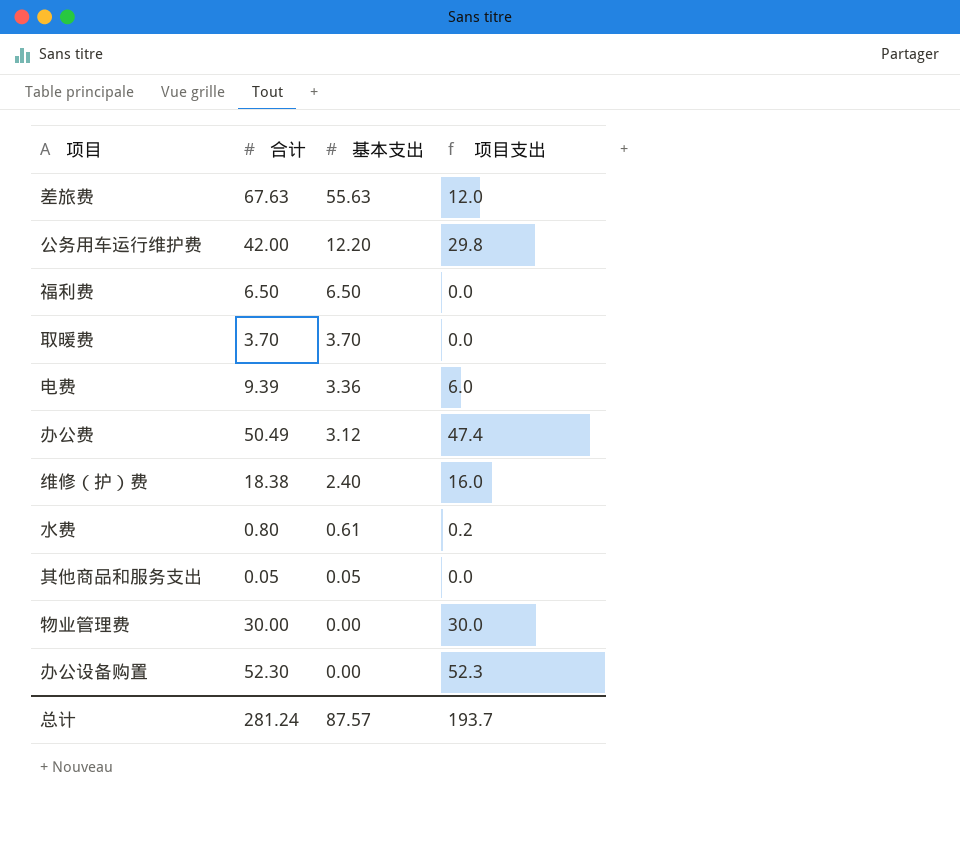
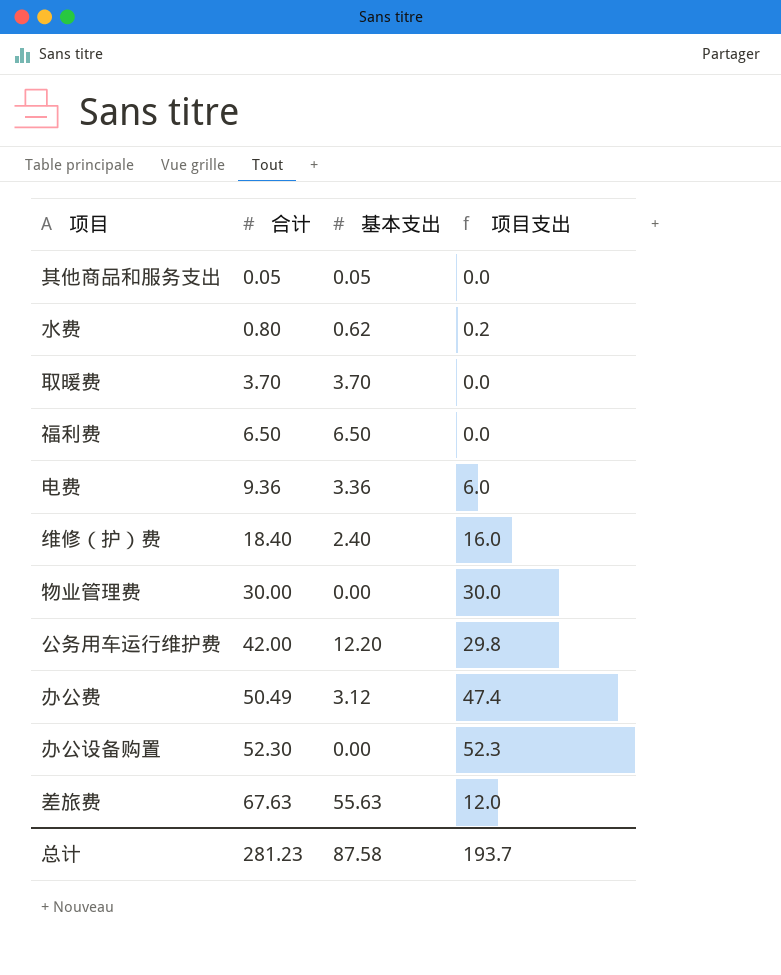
row order: 基本支出 descending -> 合计 ascending
水费 | 基本支出: 0.61 -> 0.62
电费 | 合计: 9.39 -> 9.36
维修（护）费 | 合计: 18.38 -> 18.40
总计 | 合计: 281.24 -> 281.23
总计 | 基本支出: 87.57 -> 87.58

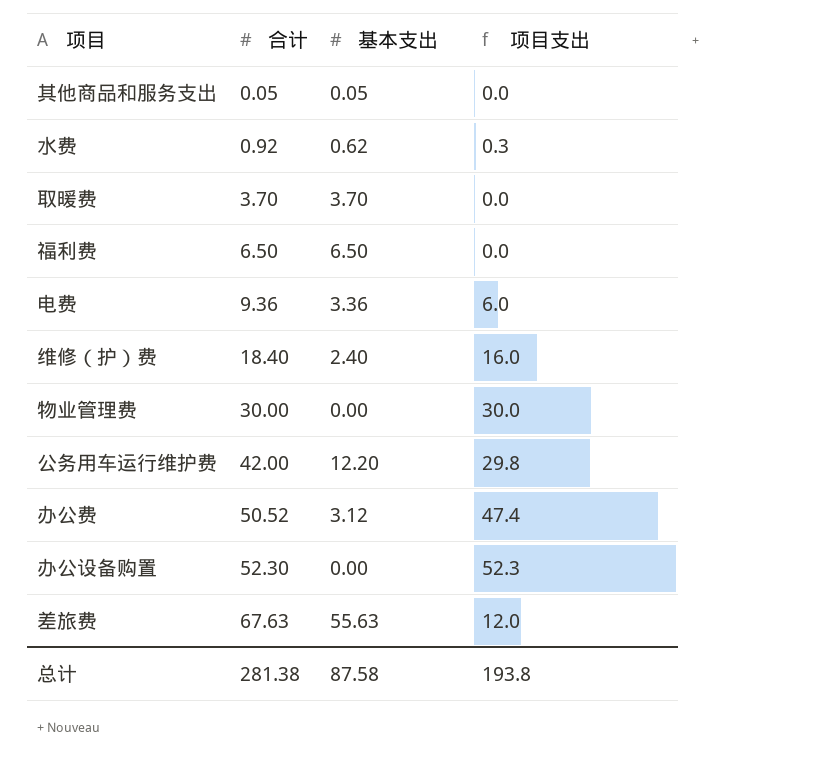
水费 | 合计: 0.80 -> 0.92
水费 | 项目支出: 0.2 -> 0.3
办公费 | 合计: 50.49 -> 50.52
总计 | 合计: 281.23 -> 281.38
总计 | 项目支出: 193.7 -> 193.8

